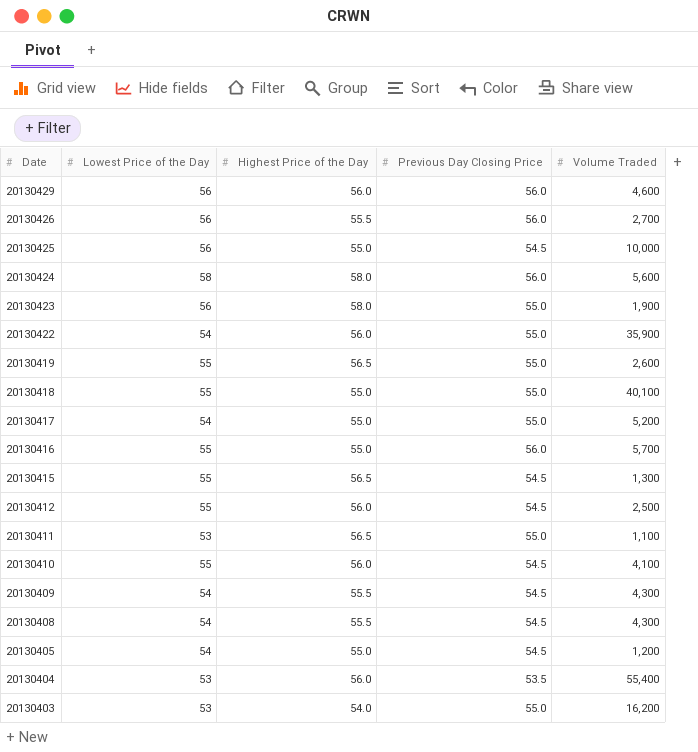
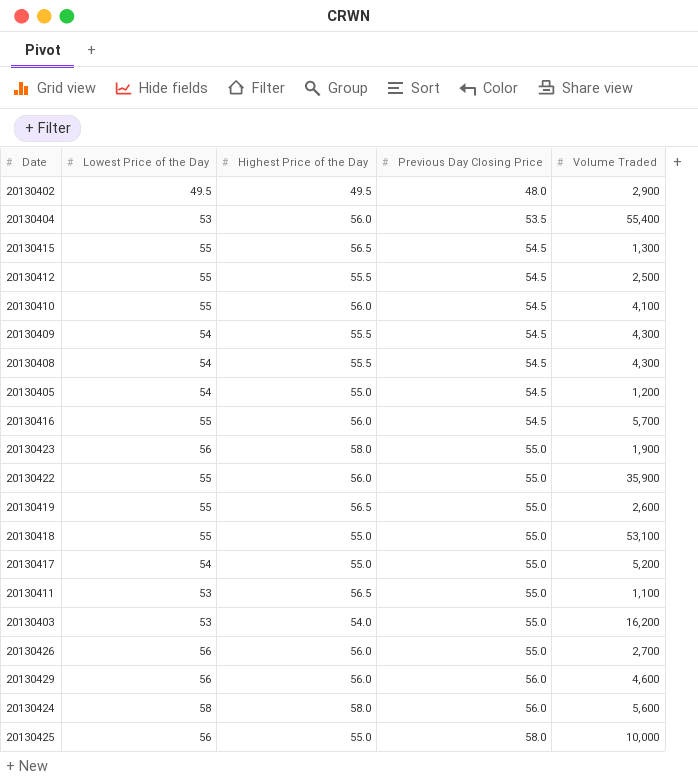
row order: Date descending -> Previous Day Closing Price ascending
row 20130402: none -> 49.5 | 49.5 | 48.0 | 2,900
20130412 | Highest Price of the Day: 56.0 -> 55.5
20130416 | Highest Price of the Day: 55.0 -> 56.0
20130416 | Previous Day Closing Price: 56.0 -> 54.5
20130422 | Lowest Price of the Day: 54 -> 55
20130418 | Volume Traded: 40,100 -> 53,100
20130426 | Highest Price of the Day: 55.5 -> 56.0
20130426 | Previous Day Closing Price: 56.0 -> 55.0
20130425 | Previous Day Closing Price: 54.5 -> 58.0

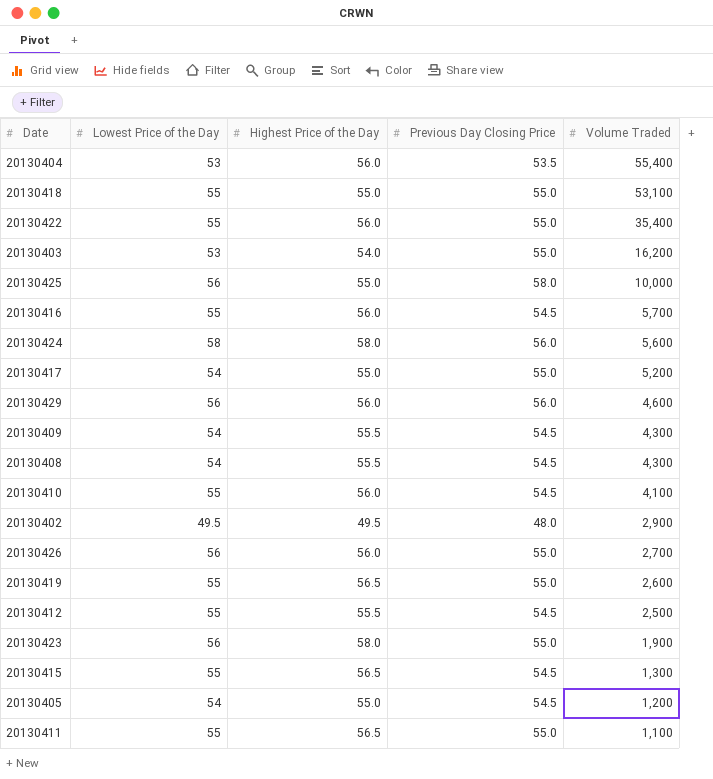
row order: Previous Day Closing Price ascending -> Volume Traded descending
20130422 | Volume Traded: 35,900 -> 35,400
20130411 | Lowest Price of the Day: 53 -> 55

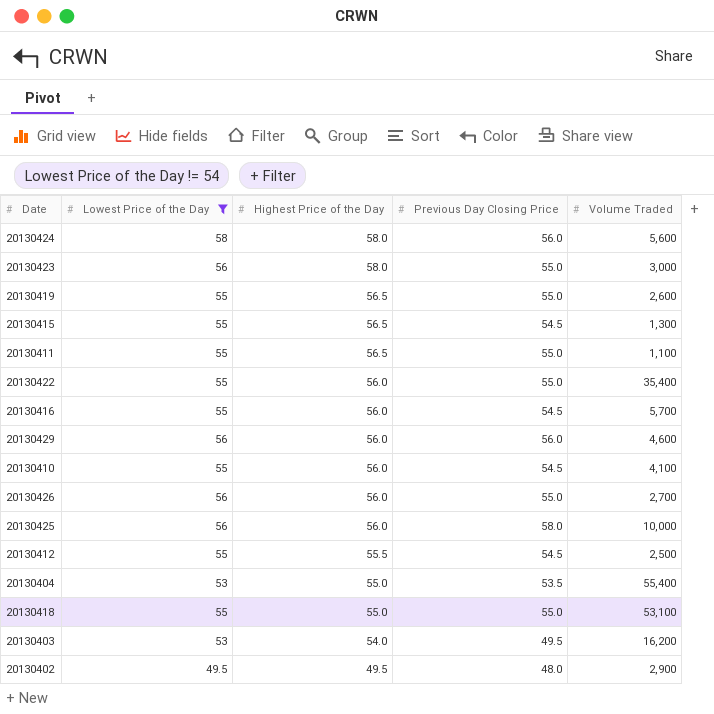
filter: none -> Lowest Price of the Day != 54
row order: Volume Traded descending -> Highest Price of the Day descending
20130423 | Volume Traded: 1,900 -> 3,000
20130425 | Highest Price of the Day: 55.0 -> 56.0
20130404 | Highest Price of the Day: 56.0 -> 55.0
20130403 | Previous Day Closing Price: 55.0 -> 49.5

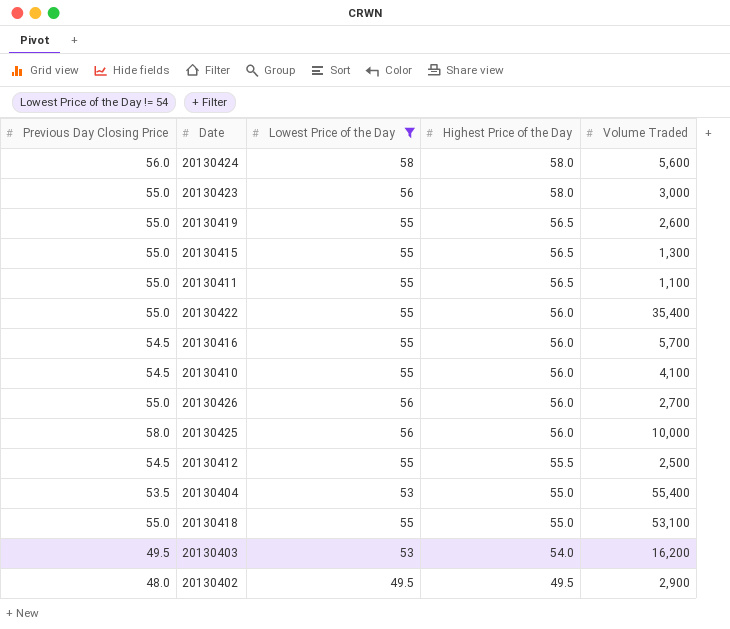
column Previous Day Closing Price | position: 4 -> 1
row 20130429: 56 | 56.0 | 56.0 | 4,600 -> none
20130415 | Previous Day Closing Price: 54.5 -> 55.0

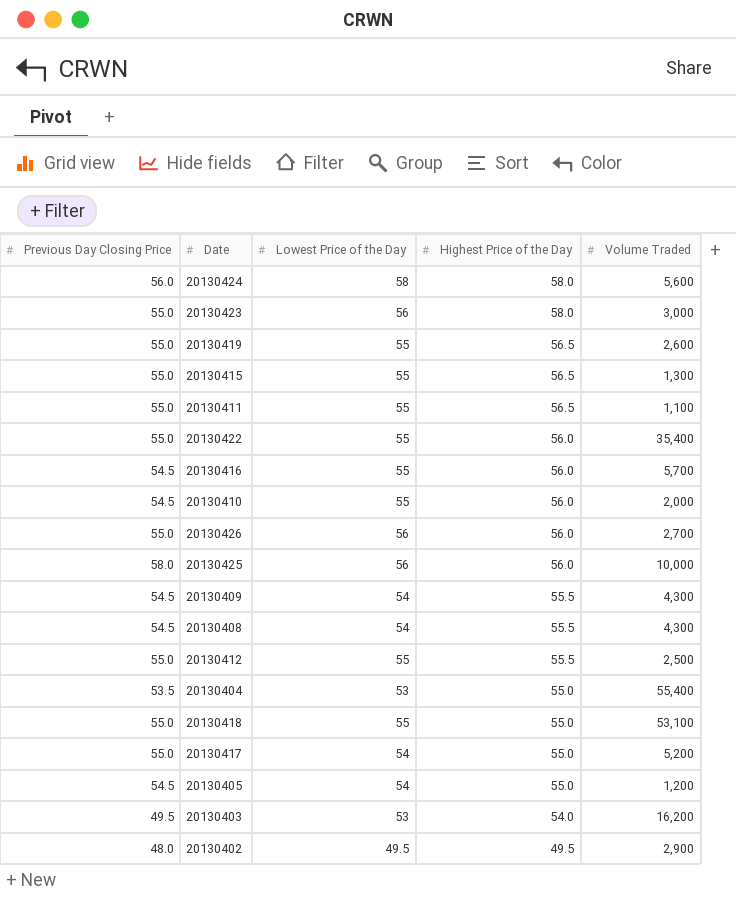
filter: Lowest Price of the Day != 54 -> none
20130410 | Volume Traded: 4,100 -> 2,000
20130412 | Previous Day Closing Price: 54.5 -> 55.0

